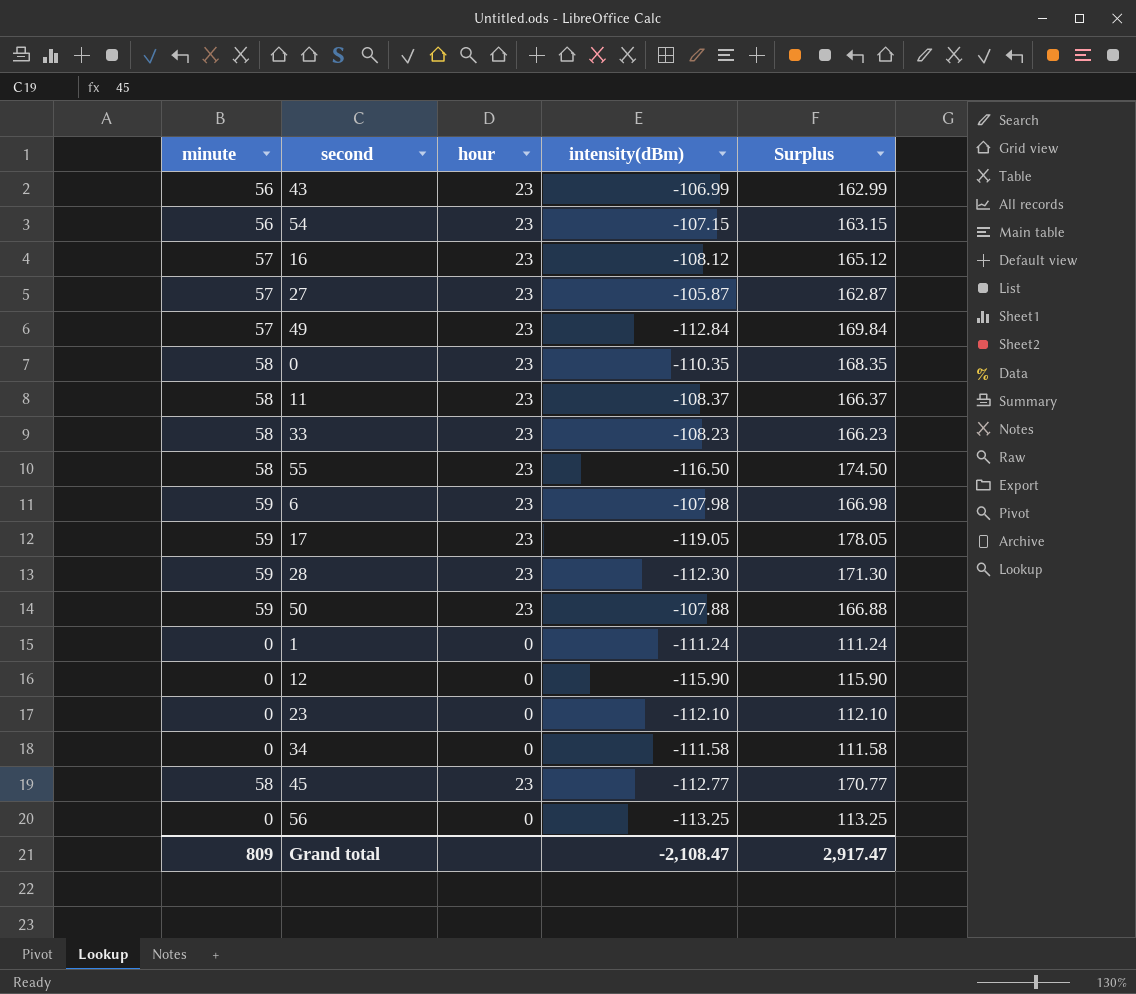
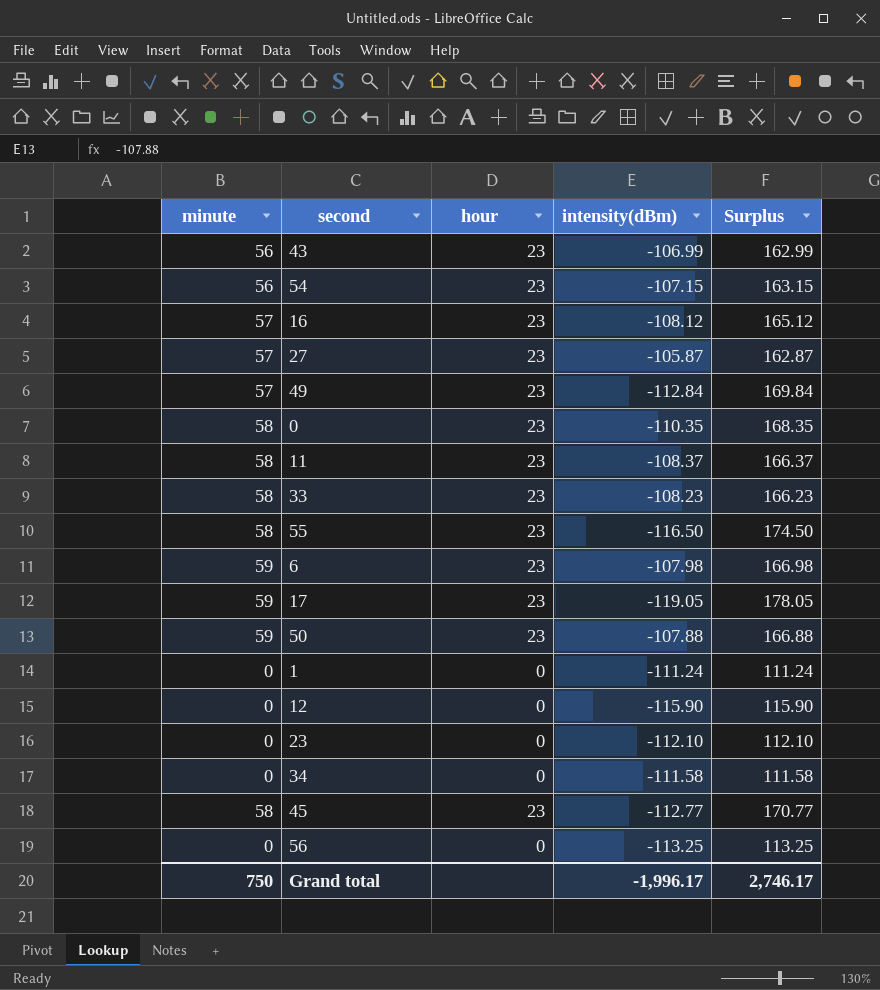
row 28: 59 | 23 | -112.30 | 171.30 -> none
Grand total | minute: 809 -> 750
Grand total | intensity(dBm): -2,108.47 -> -1,996.17
Grand total | Surplus: 2,917.47 -> 2,746.17

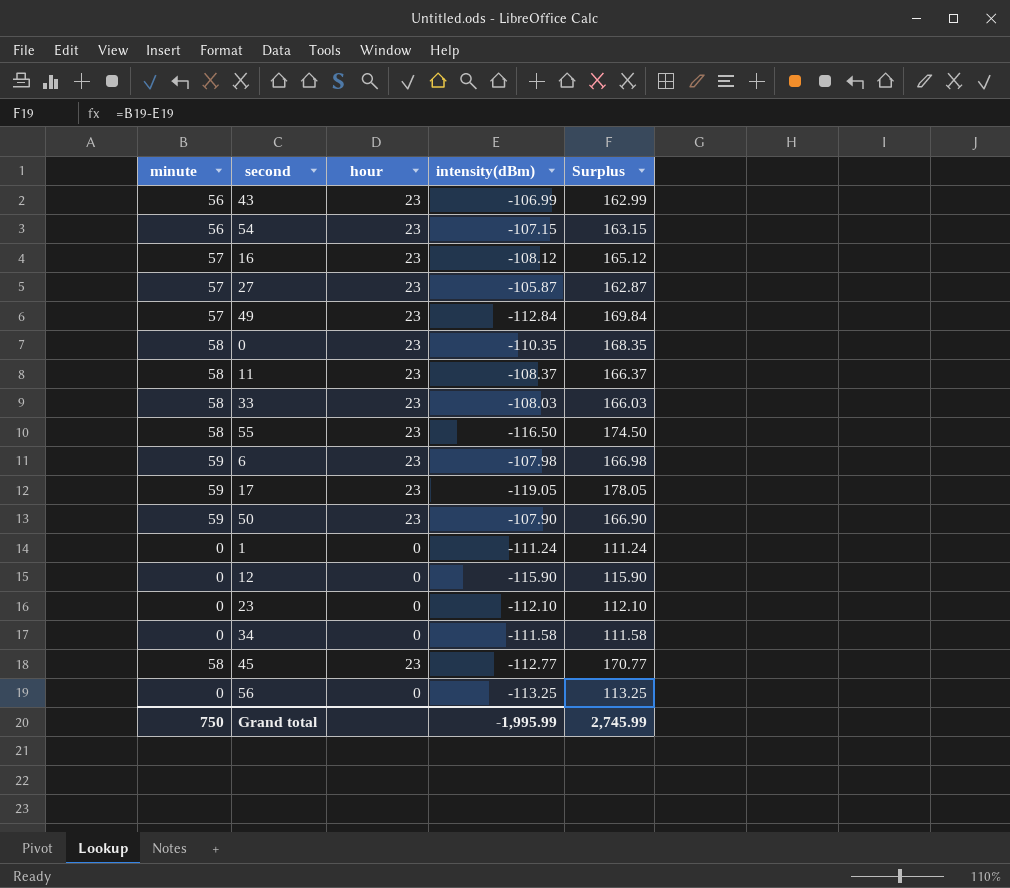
33 | intensity(dBm): -108.23 -> -108.03
33 | Surplus: 166.23 -> 166.03
50 | intensity(dBm): -107.88 -> -107.90
50 | Surplus: 166.88 -> 166.90
Grand total | intensity(dBm): -1,996.17 -> -1,995.99
Grand total | Surplus: 2,746.17 -> 2,745.99

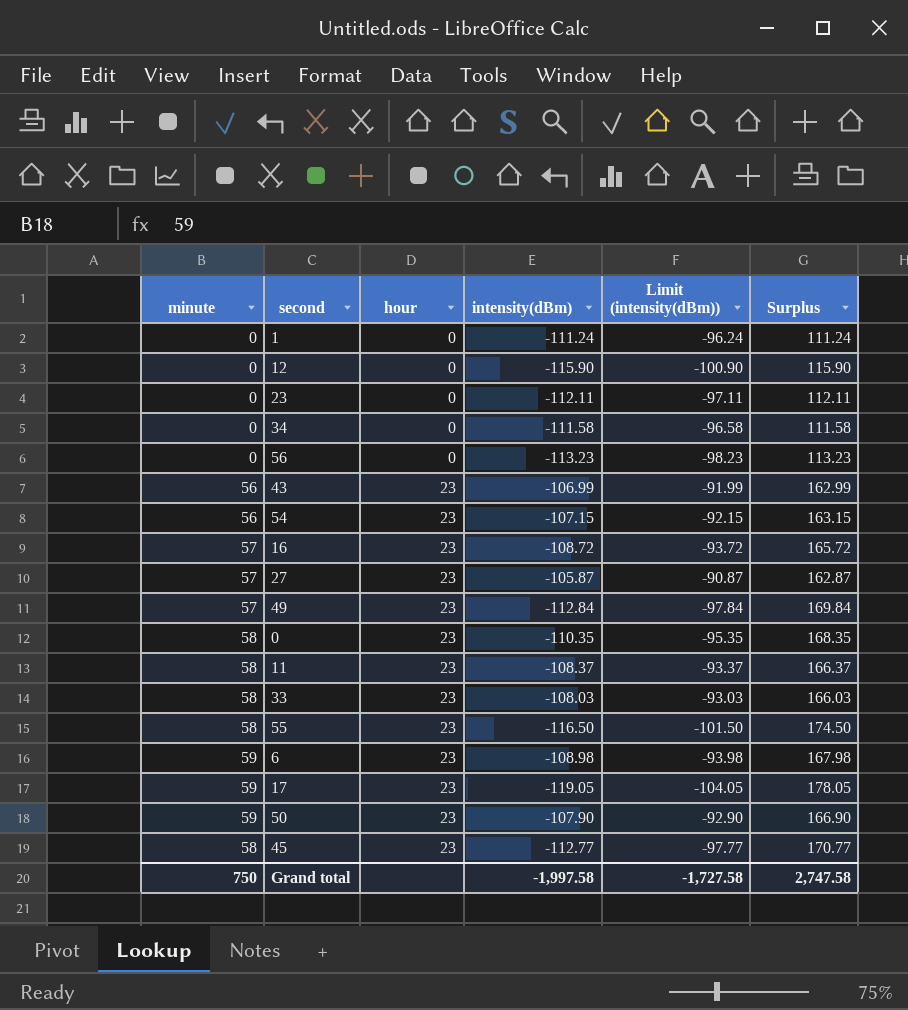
row order: none -> hour ascending
column Limit (intensity(dBm)) | formula: none -> [intensity(dBm)] + 15
23 | intensity(dBm): -112.10 -> -112.11
23 | Surplus: 112.10 -> 112.11
56 | intensity(dBm): -113.25 -> -113.23
56 | Surplus: 113.25 -> 113.23
16 | intensity(dBm): -108.12 -> -108.72
16 | Surplus: 165.12 -> 165.72
6 | intensity(dBm): -107.98 -> -108.98
6 | Surplus: 166.98 -> 167.98
Grand total | intensity(dBm): -1,995.99 -> -1,997.58
Grand total | Surplus: 2,745.99 -> 2,747.58

